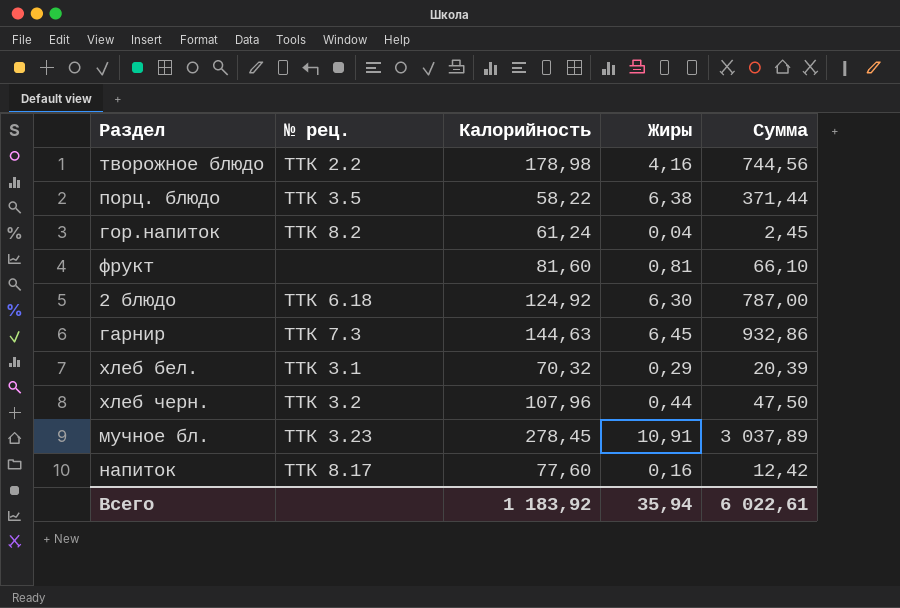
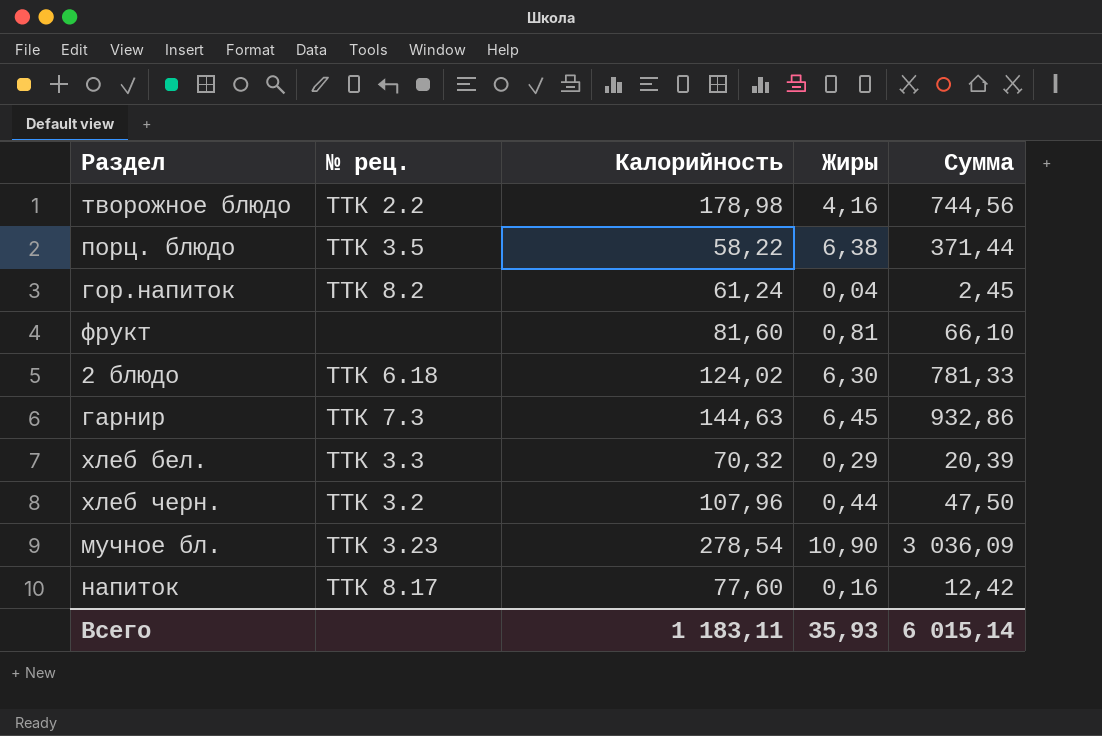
2 блюдо | Калорийность: 124,92 -> 124,02
2 блюдо | Сумма: 787,00 -> 781,33
хлеб бел. | № рец.: ТТК 3.1 -> ТТК 3.3
мучное бл. | Калорийность: 278,45 -> 278,54
мучное бл. | Жиры: 10,91 -> 10,90
мучное бл. | Сумма: 3 037,89 -> 3 036,09
Всего | Калорийность: 1 183,92 -> 1 183,11
Всего | Жиры: 35,94 -> 35,93
Всего | Сумма: 6 022,61 -> 6 015,14

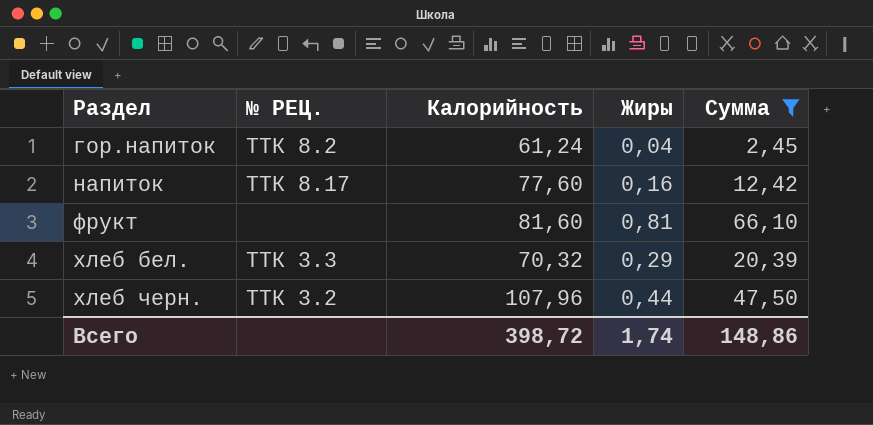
filter: none -> Сумма <= 66,10
row order: none -> Раздел ascending
column name: № рец. -> № РЕЦ.
Всего | Калорийность: 1 183,11 -> 398,72
Всего | Жиры: 35,93 -> 1,74
Всего | Сумма: 6 015,14 -> 148,86

